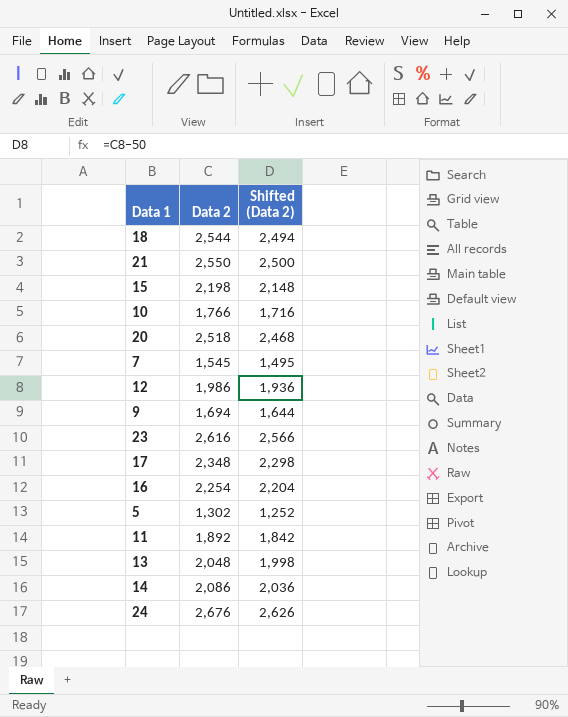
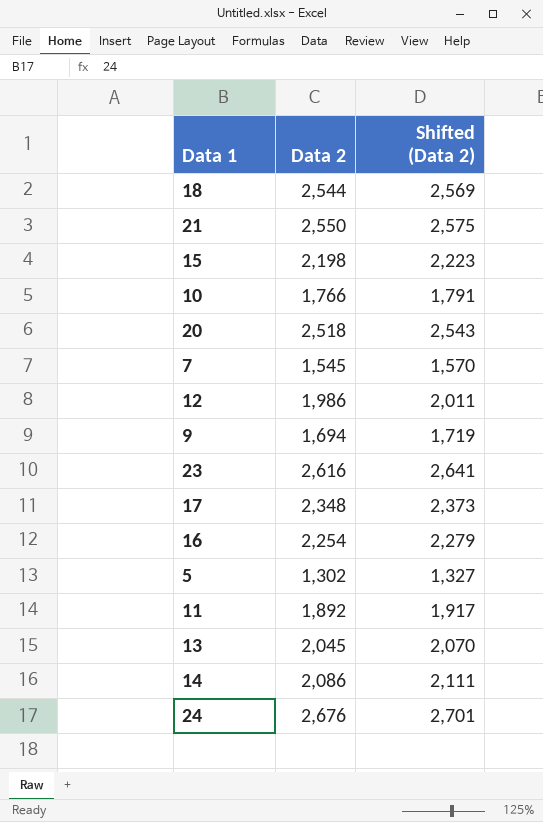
column Shifted (Data 2) | formula: [Data 2] - 50 -> [Data 2] + 25
13 | Data 2: 2,048 -> 2,045

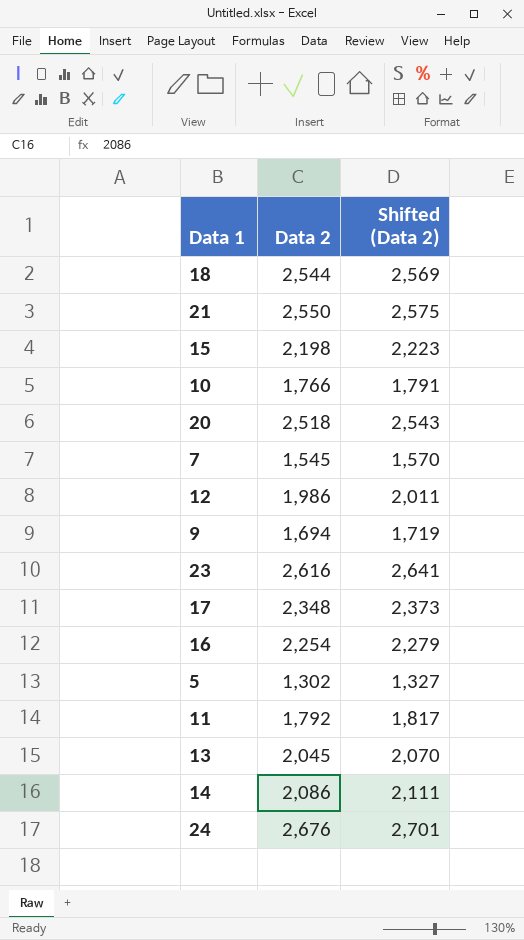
11 | Data 2: 1,892 -> 1,792
11 | Shifted (Data 2): 1,917 -> 1,817

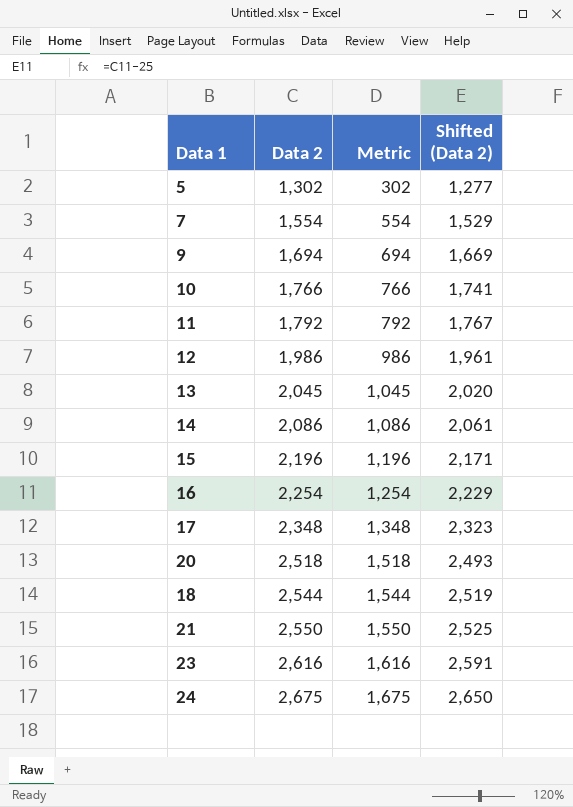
row order: none -> Data 2 ascending
column Metric | formula: none -> [Data 2] - 1000
column Shifted (Data 2) | formula: [Data 2] + 25 -> [Data 2] - 25
7 | Data 2: 1,545 -> 1,554
15 | Data 2: 2,198 -> 2,196
24 | Data 2: 2,676 -> 2,675

